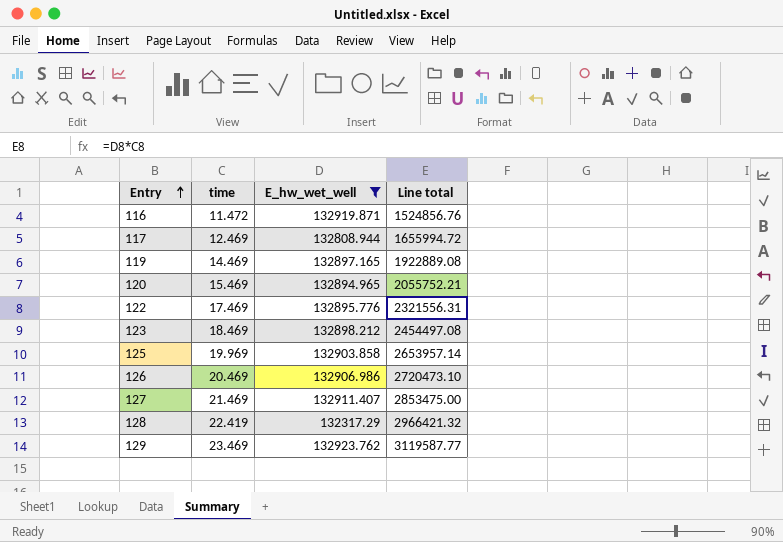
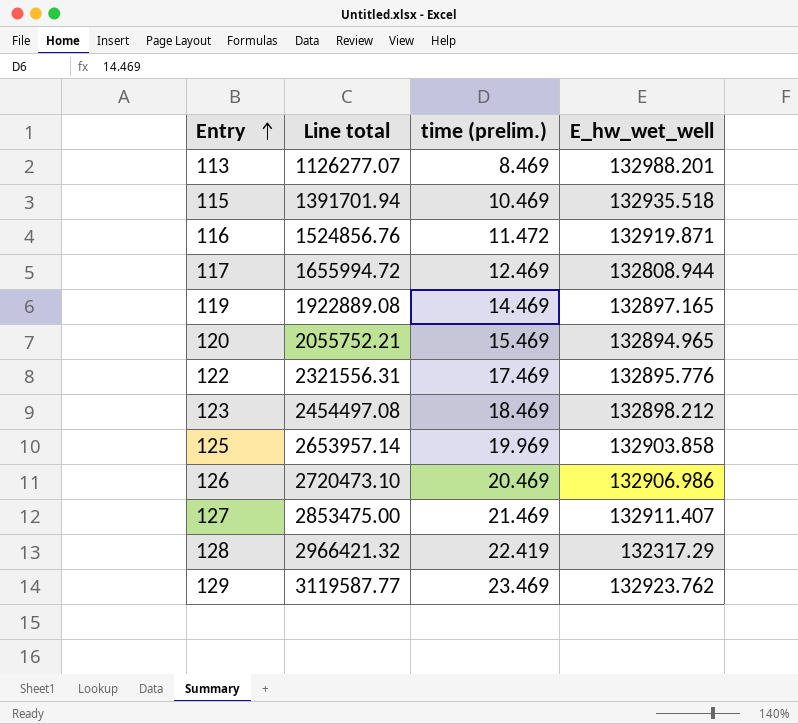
filter: E_hw_wet_well <= 132923.762 -> none
column Line total | position: 4 -> 2
column name: time -> time (prelim.)

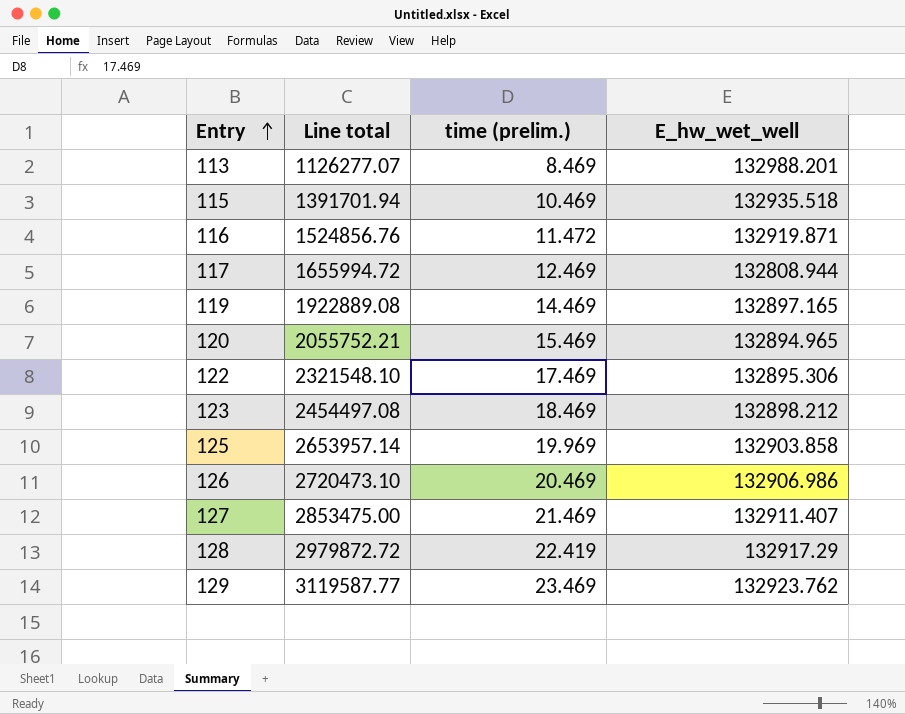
122 | Line total: 2321556.31 -> 2321548.10
122 | E_hw_wet_well: 132895.776 -> 132895.306
128 | Line total: 2966421.32 -> 2979872.72
128 | E_hw_wet_well: 132317.29 -> 132917.29

